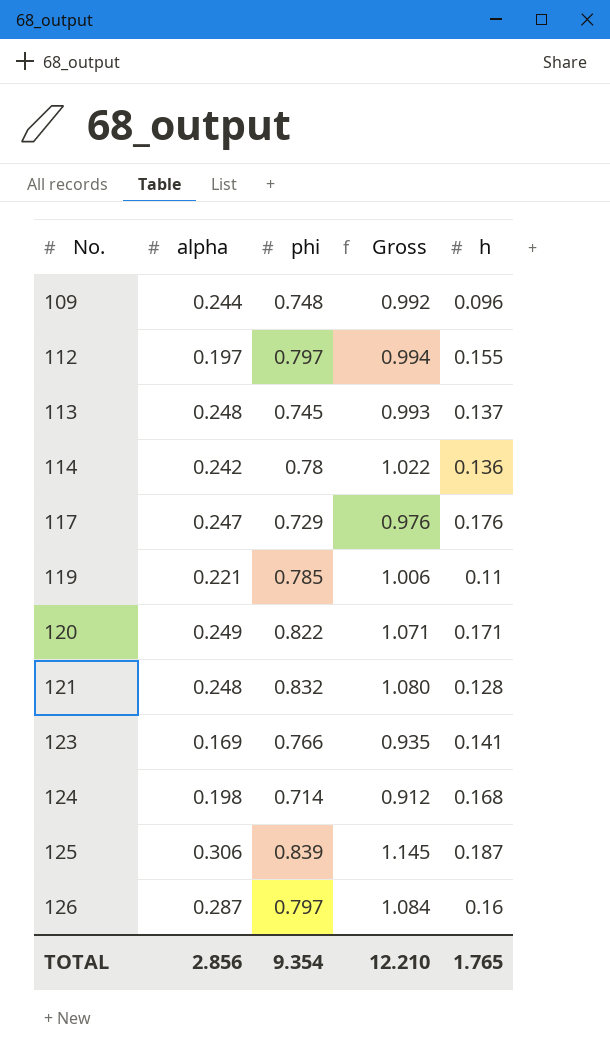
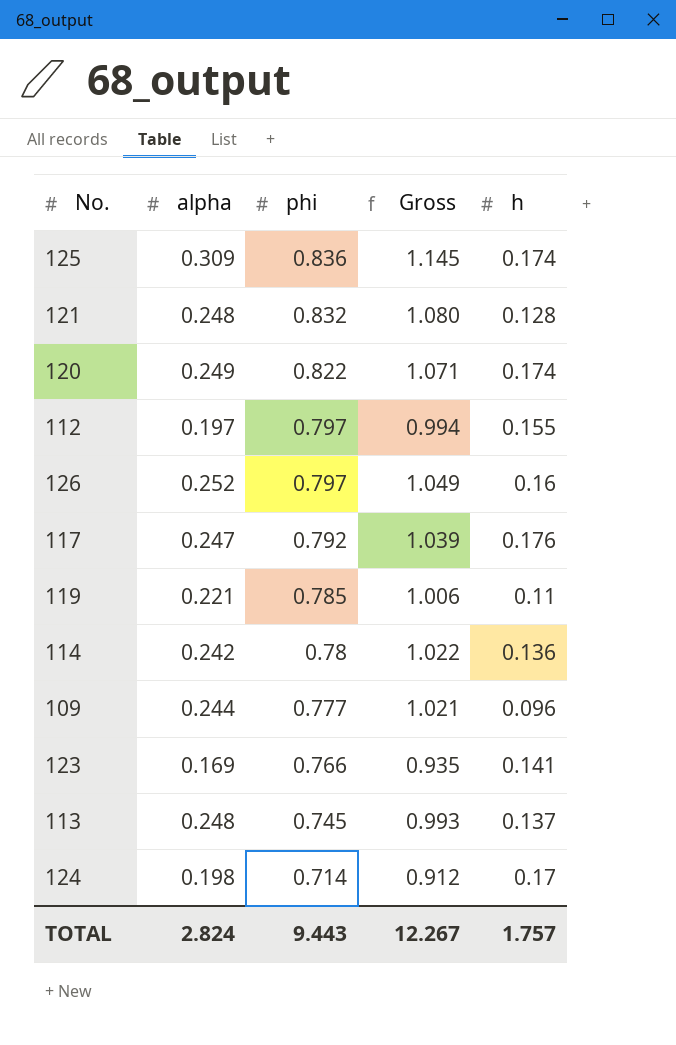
row order: No. ascending -> phi descending
125 | alpha: 0.306 -> 0.309
125 | phi: 0.839 -> 0.836
125 | h: 0.187 -> 0.174
120 | h: 0.171 -> 0.174
126 | alpha: 0.287 -> 0.252
126 | Gross: 1.084 -> 1.049
117 | phi: 0.729 -> 0.792
117 | Gross: 0.976 -> 1.039
109 | phi: 0.748 -> 0.777
109 | Gross: 0.992 -> 1.021
124 | h: 0.168 -> 0.17
TOTAL | alpha: 2.856 -> 2.824
TOTAL | phi: 9.354 -> 9.443
TOTAL | Gross: 12.210 -> 12.267
TOTAL | h: 1.765 -> 1.757

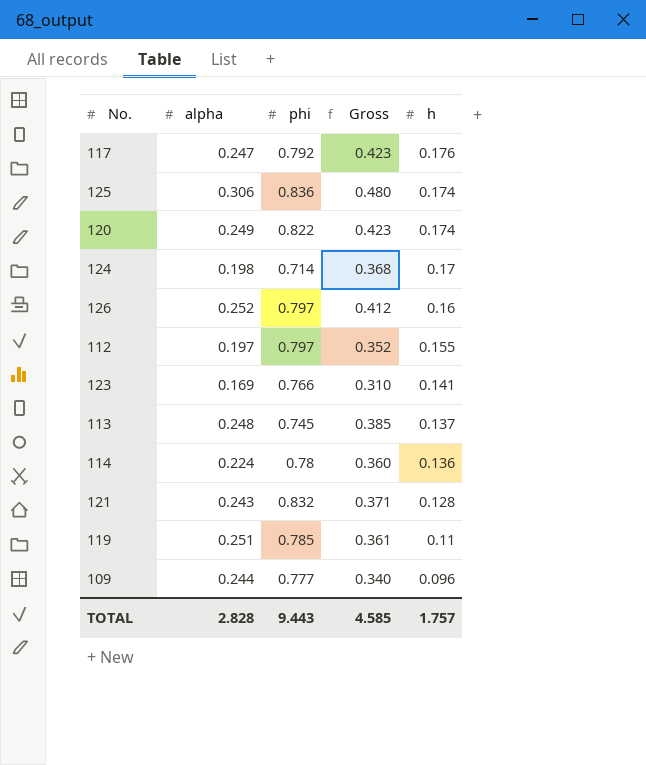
row order: phi descending -> h descending
column Gross | formula: [alpha] + [phi] -> [alpha] + [h]
125 | alpha: 0.309 -> 0.306
114 | alpha: 0.242 -> 0.224
121 | alpha: 0.248 -> 0.243
119 | alpha: 0.221 -> 0.251
TOTAL | alpha: 2.824 -> 2.828
TOTAL | Gross: 12.267 -> 4.585

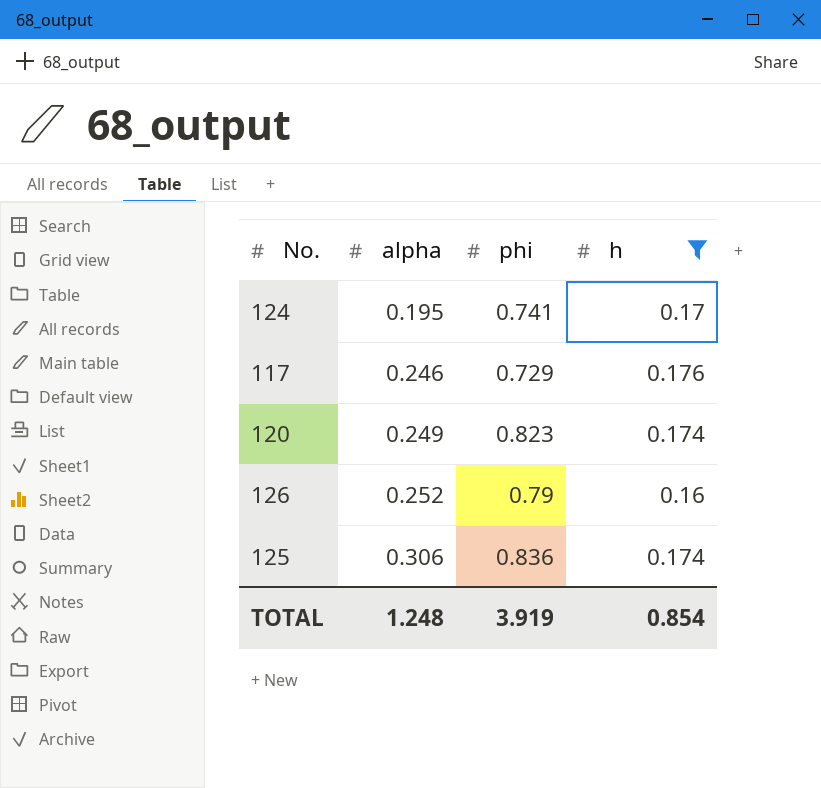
filter: none -> h >= 0.16
row order: h descending -> alpha ascending
column Gross | formula: [alpha] + [h] -> none
124 | alpha: 0.198 -> 0.195
124 | phi: 0.714 -> 0.741
117 | alpha: 0.247 -> 0.246
117 | phi: 0.792 -> 0.729
120 | phi: 0.822 -> 0.823
126 | phi: 0.797 -> 0.79
TOTAL | alpha: 2.828 -> 1.248
TOTAL | phi: 9.443 -> 3.919
TOTAL | h: 1.757 -> 0.854

